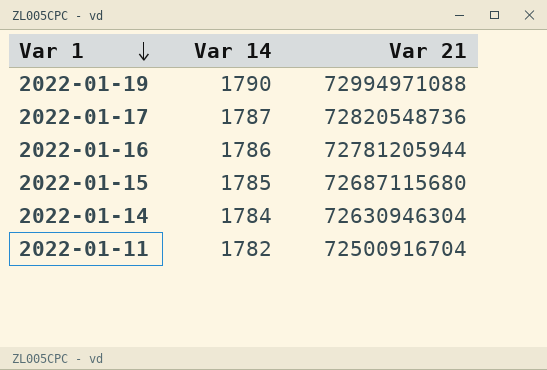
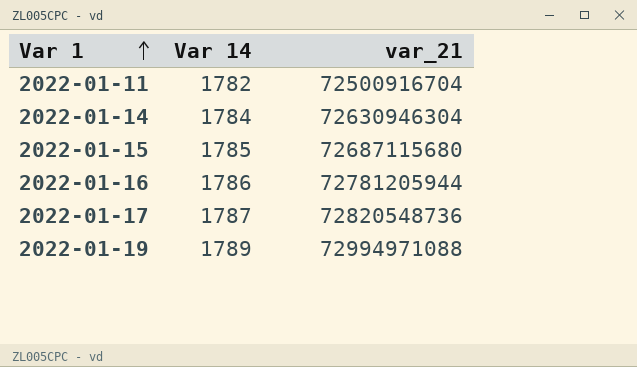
row order: Var 1 descending -> Var 1 ascending
column name: Var 21 -> var_21
2022-01-19 | Var 14: 1790 -> 1789

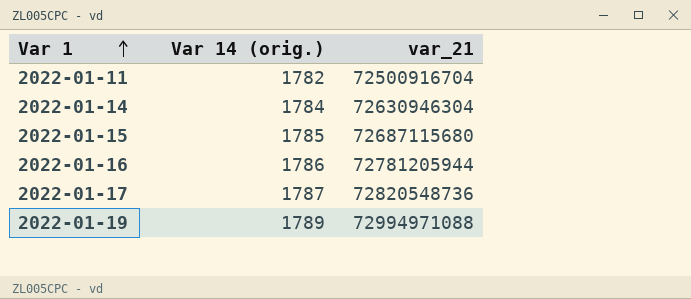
column name: Var 14 -> Var 14 (orig.)

